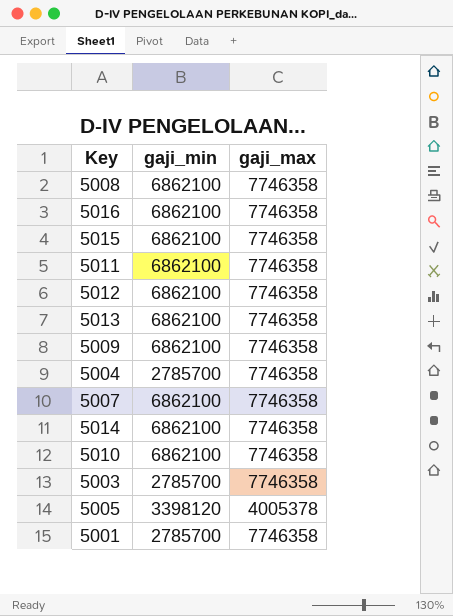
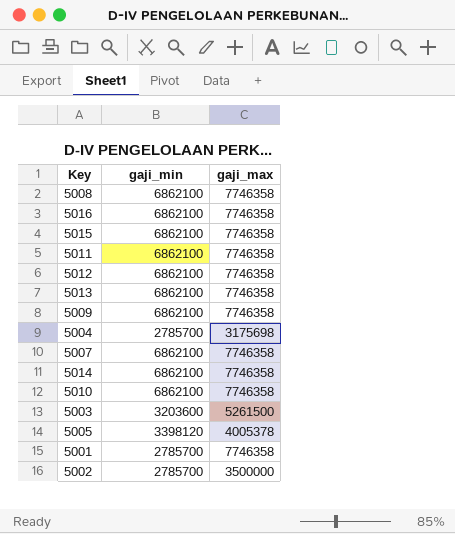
5004 | gaji_max: 7746358 -> 3175698
5003 | gaji_min: 2785700 -> 3203600
5003 | gaji_max: 7746358 -> 5261500
row 5002: none -> 2785700 | 3500000

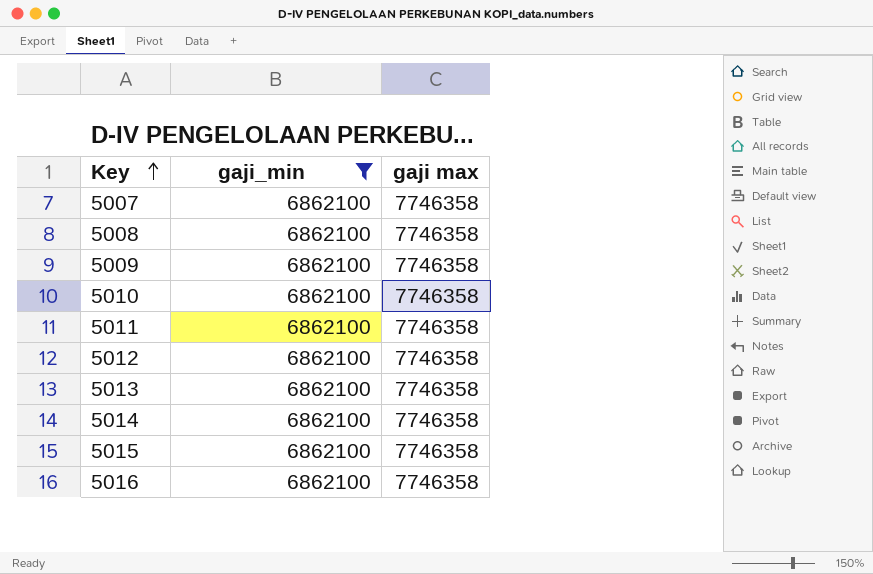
filter: none -> gaji_min = 6862100
row order: none -> Key ascending
column name: gaji_max -> gaji max

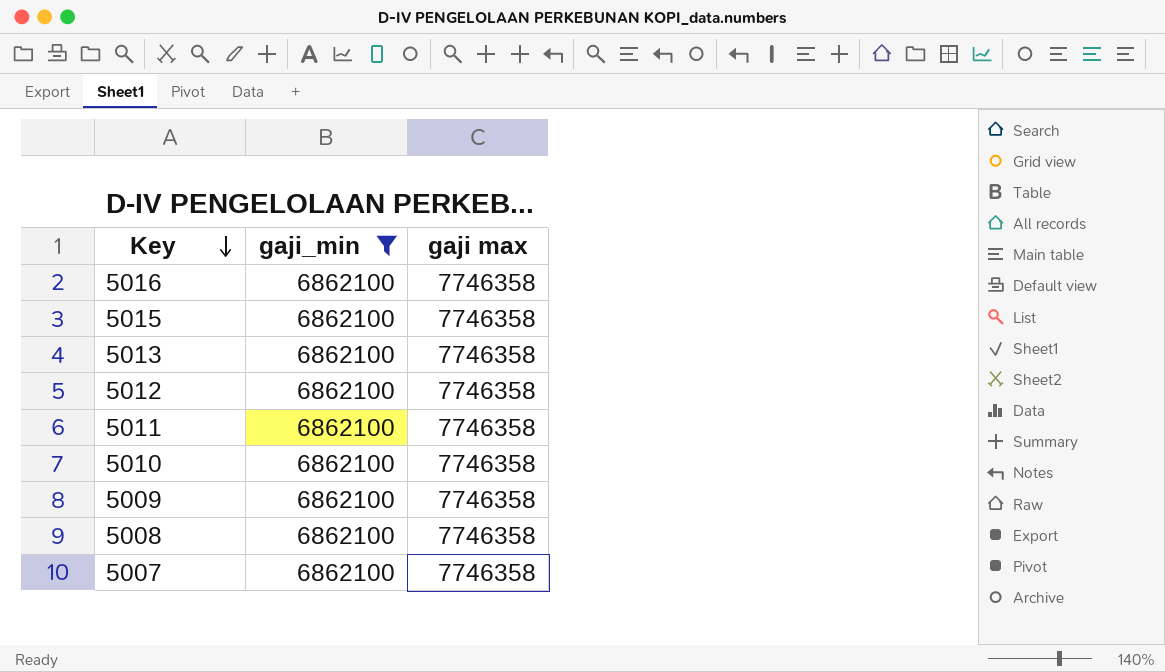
row order: Key ascending -> Key descending
row 5014: 6862100 | 7746358 -> none

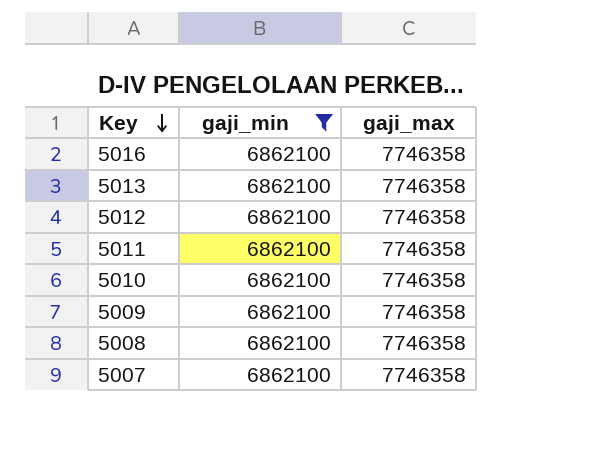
column name: gaji max -> gaji_max
row 5015: 6862100 | 7746358 -> none

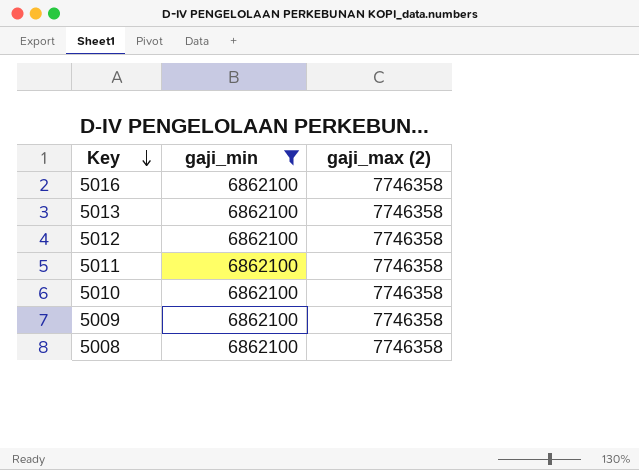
column name: gaji_max -> gaji_max (2)
row 5007: 6862100 | 7746358 -> none

